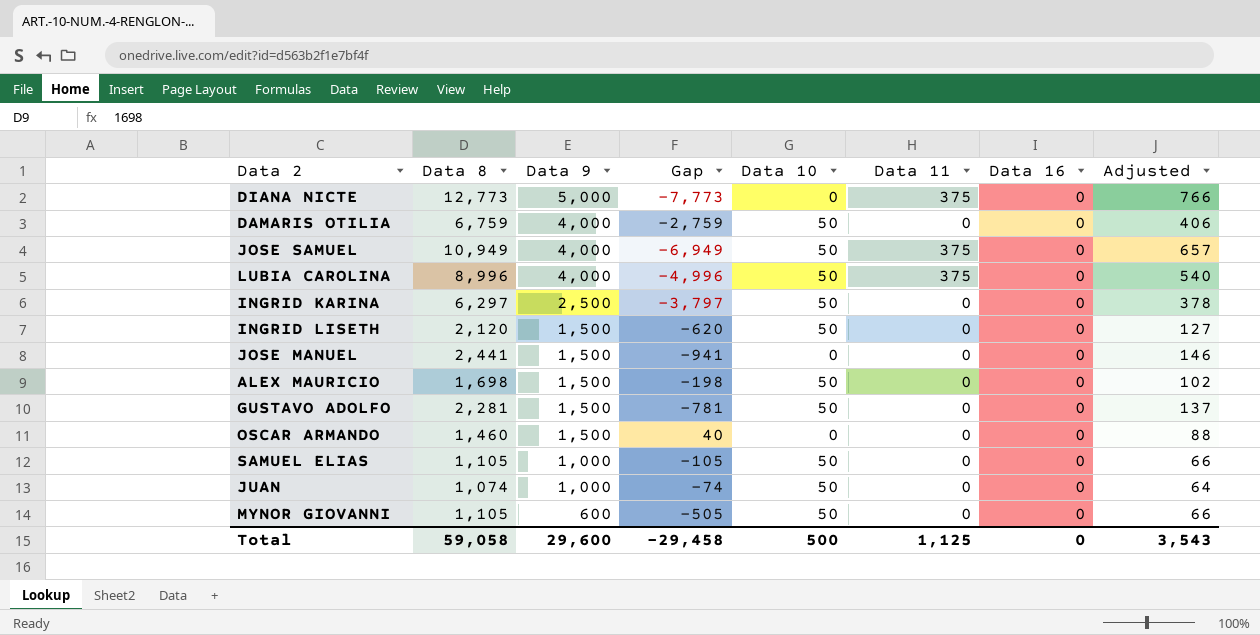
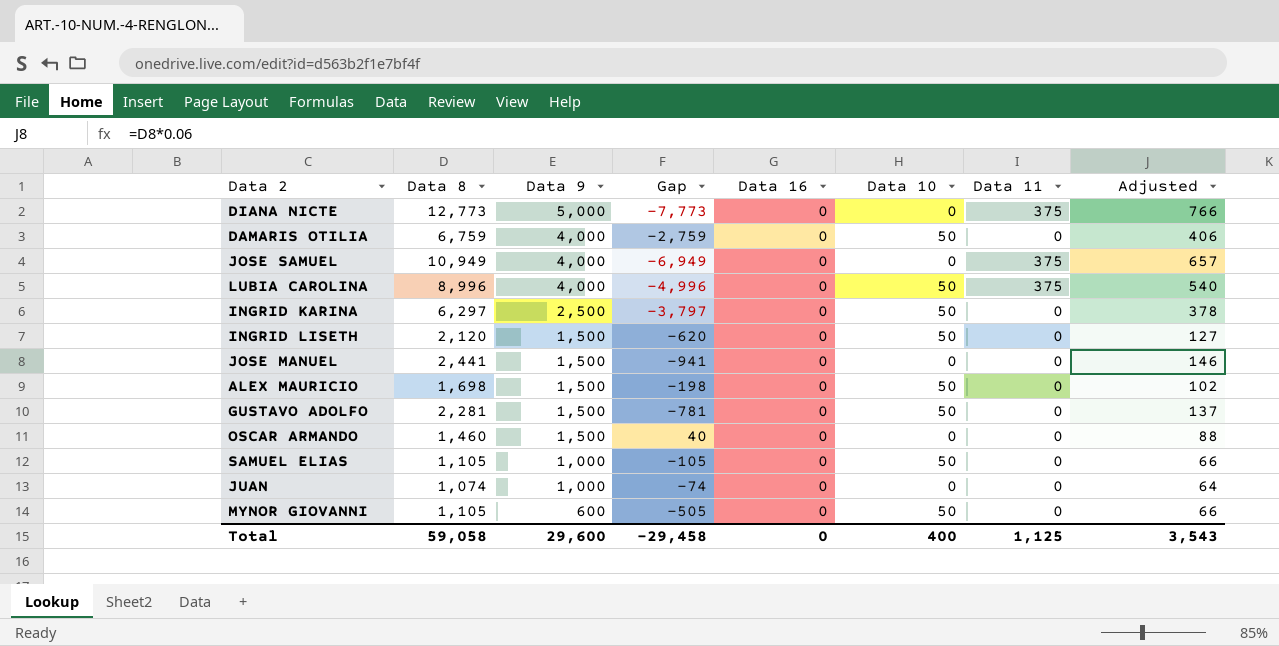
column Data 16 | position: 7 -> 5
JOSE SAMUEL | Data 10: 50 -> 0
JUAN | Data 10: 50 -> 0
Total | Data 10: 500 -> 400

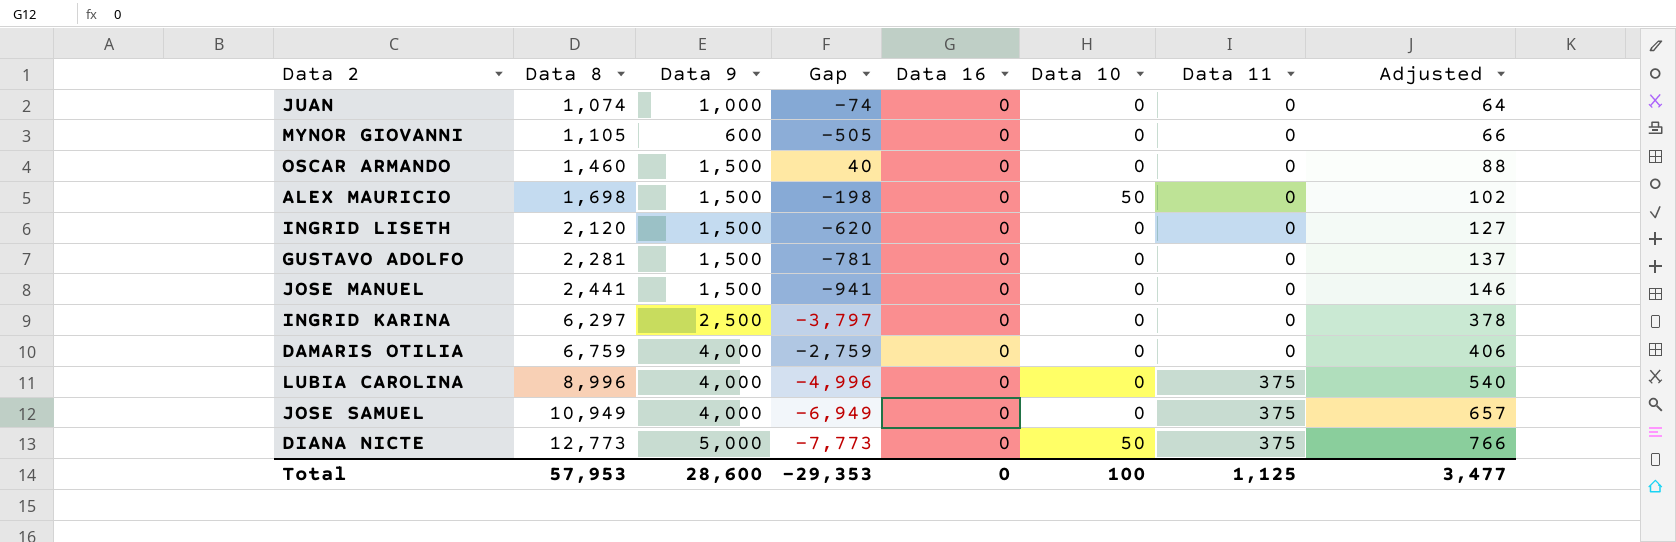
row order: Data 9 descending -> Data 8 ascending
row SAMUEL ELIAS: 1,105 | 1,000 | -105 | 0 | 50 | 0 | 66 -> none
MYNOR GIOVANNI | Data 10: 50 -> 0
INGRID LISETH | Data 10: 50 -> 0
GUSTAVO ADOLFO | Data 10: 50 -> 0
INGRID KARINA | Data 10: 50 -> 0
DAMARIS OTILIA | Data 10: 50 -> 0
LUBIA CAROLINA | Data 10: 50 -> 0
DIANA NICTE | Data 10: 0 -> 50
Total | Data 8: 59,058 -> 57,953
Total | Data 9: 29,600 -> 28,600
Total | Gap: -29,458 -> -29,353
Total | Data 10: 400 -> 100
Total | Adjusted: 3,543 -> 3,477

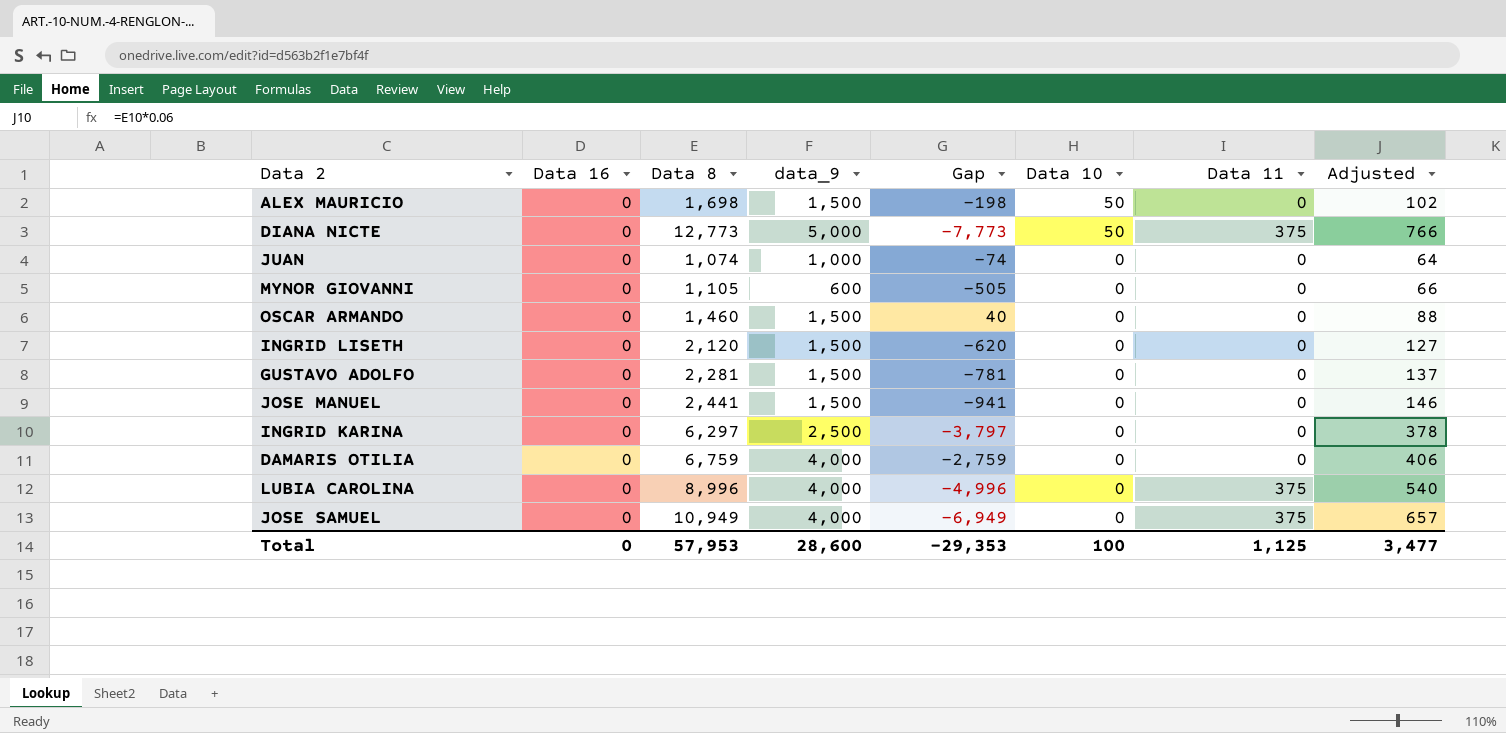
row order: Data 8 ascending -> Data 10 descending
column Data 16 | position: 5 -> 2
column name: Data 9 -> data_9

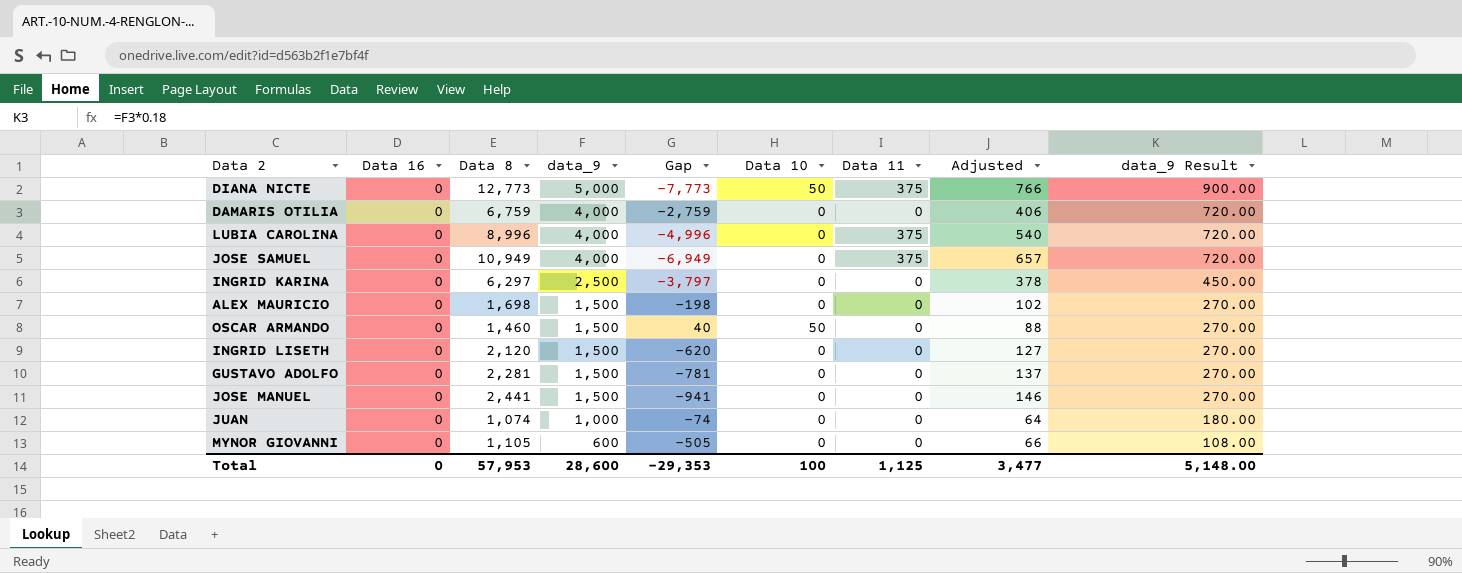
row order: Data 10 descending -> data_9 descending
column data_9 Result | formula: none -> [data_9] * 0.18
ALEX MAURICIO | Data 10: 50 -> 0
OSCAR ARMANDO | Data 10: 0 -> 50

